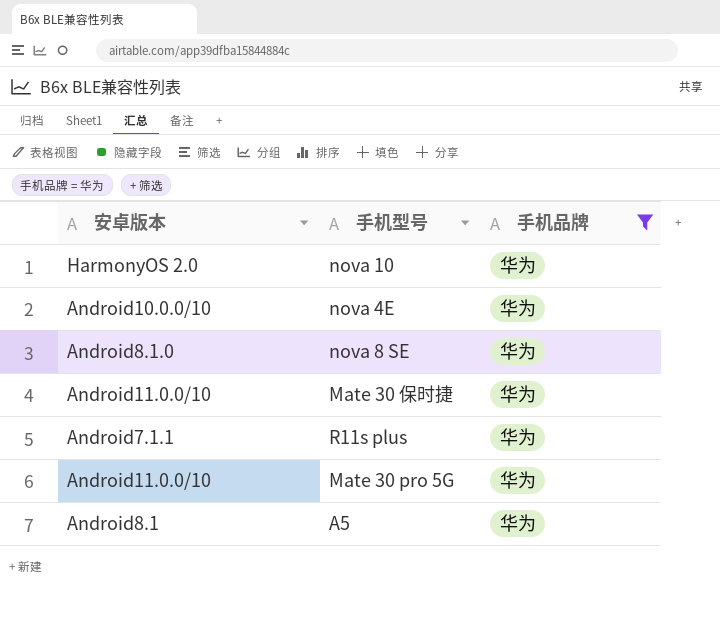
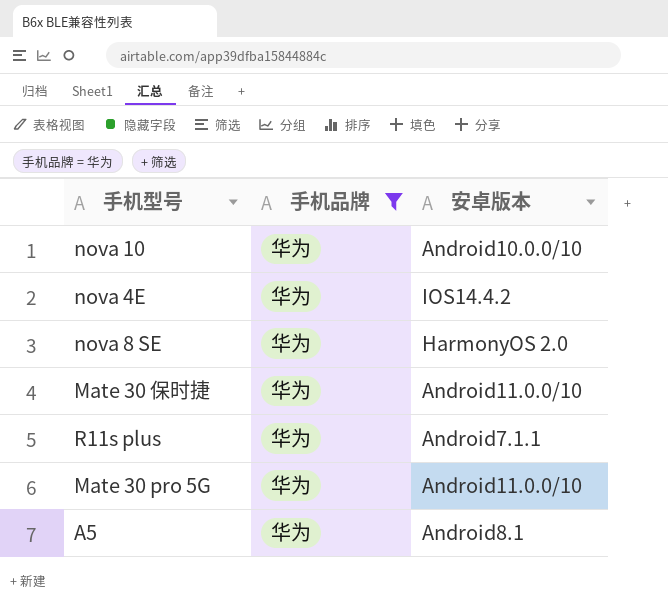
column 安卓版本 | position: 1 -> 3
nova 10 | 安卓版本: HarmonyOS 2.0 -> Android10.0.0/10
nova 4E | 安卓版本: Android10.0.0/10 -> IOS14.4.2
nova 8 SE | 安卓版本: Android8.1.0 -> HarmonyOS 2.0

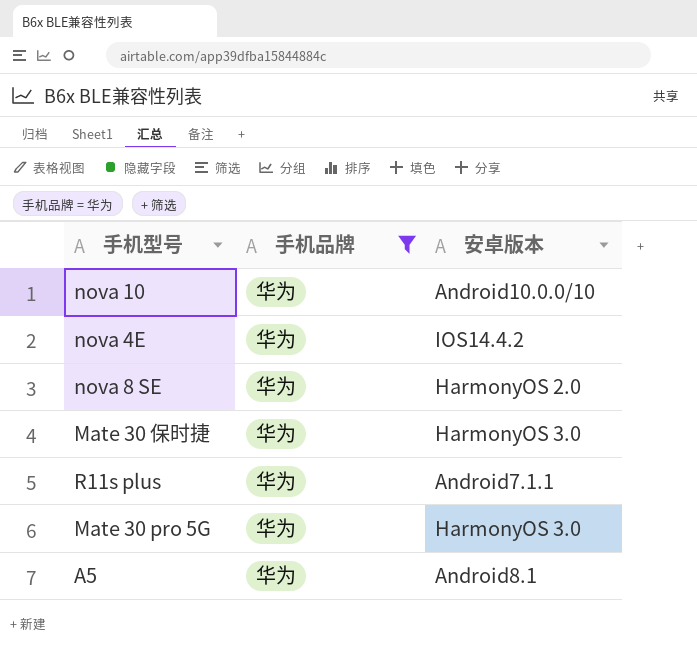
Mate 30 保时捷 | 安卓版本: Android11.0.0/10 -> HarmonyOS 3.0
Mate 30 pro 5G | 安卓版本: Android11.0.0/10 -> HarmonyOS 3.0

